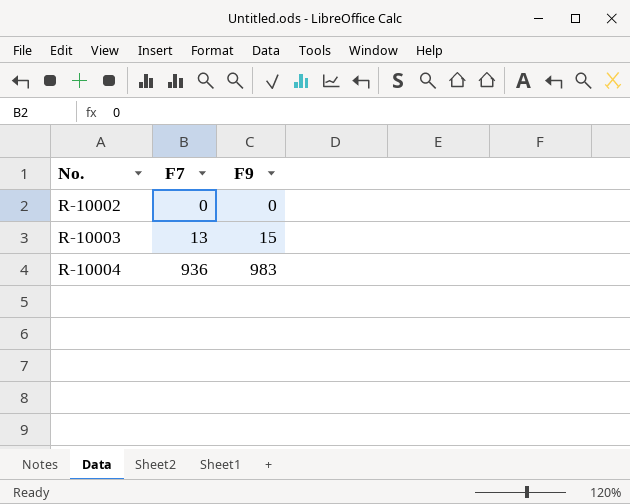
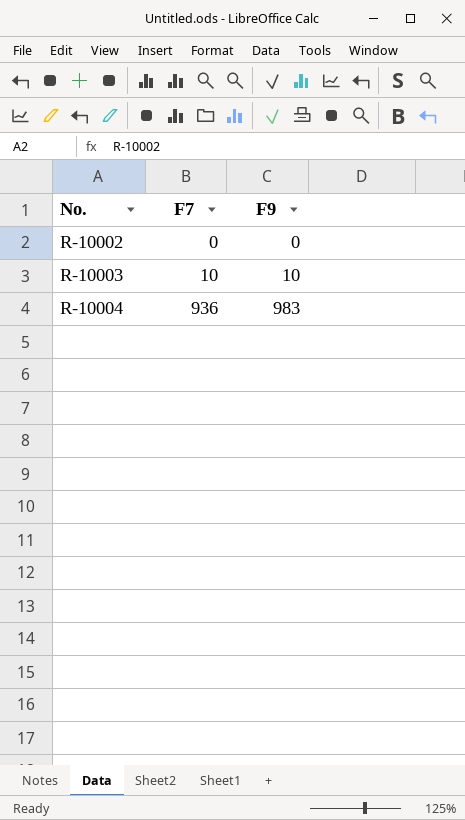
R-10003 | F7: 13 -> 10
R-10003 | F9: 15 -> 10

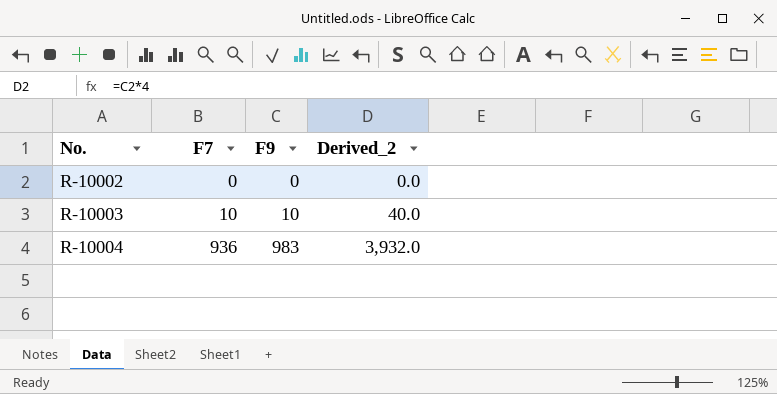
column Derived_2 | formula: none -> [F9] * 4

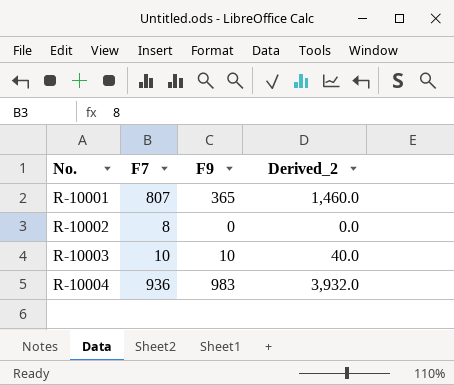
row R-10001: none -> 807 | 365 | 1,460.0
R-10002 | F7: 0 -> 8

